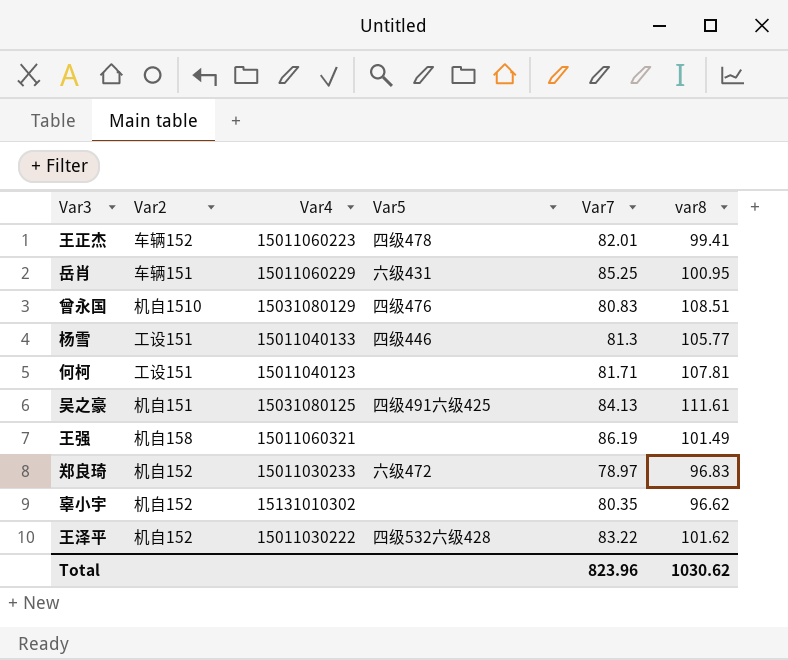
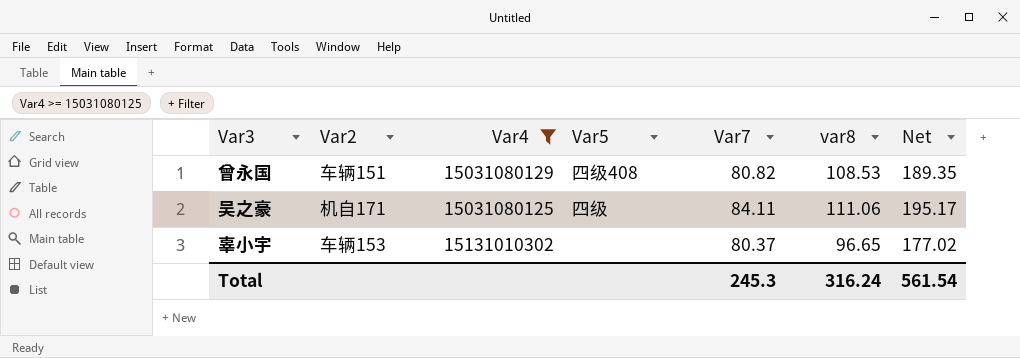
filter: none -> Var4 >= 15031080125
column Net | formula: none -> [Var7] + [var8]
曾永国 | Var2: 机自1510 -> 车辆151
曾永国 | Var5: 四级476 -> 四级408
曾永国 | Var7: 80.83 -> 80.82
曾永国 | var8: 108.51 -> 108.53
吴之豪 | Var2: 机自151 -> 机自171
吴之豪 | Var5: 四级491六级425 -> 四级
吴之豪 | Var7: 84.13 -> 84.11
吴之豪 | var8: 111.61 -> 111.06
辜小宇 | Var2: 机自152 -> 车辆153
辜小宇 | Var7: 80.35 -> 80.37
辜小宇 | var8: 96.62 -> 96.65
Total | Var7: 823.96 -> 245.3
Total | var8: 1030.62 -> 316.24

